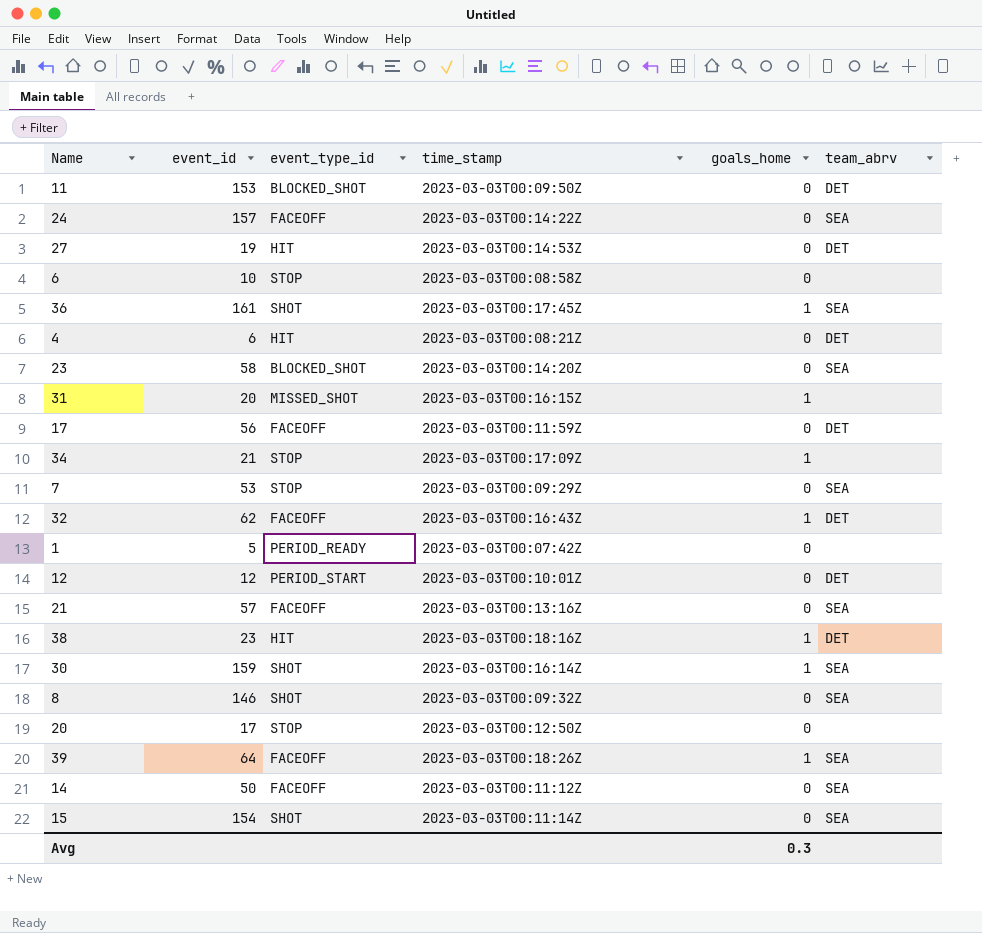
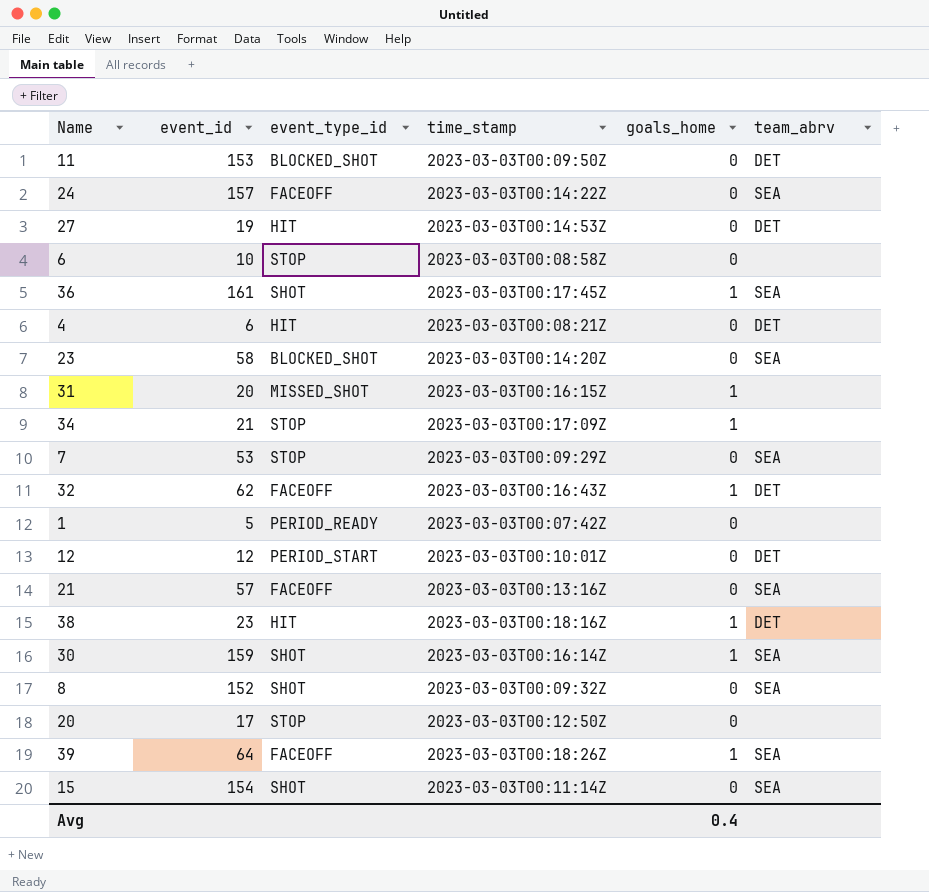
row 17: 56 | FACEOFF | 2023-03-03T00:11:59Z | 0 | DET -> none
row 14: 50 | FACEOFF | 2023-03-03T00:11:12Z | 0 | SEA -> none
8 | event_id: 146 -> 152
Avg | goals_home: 0.3 -> 0.4

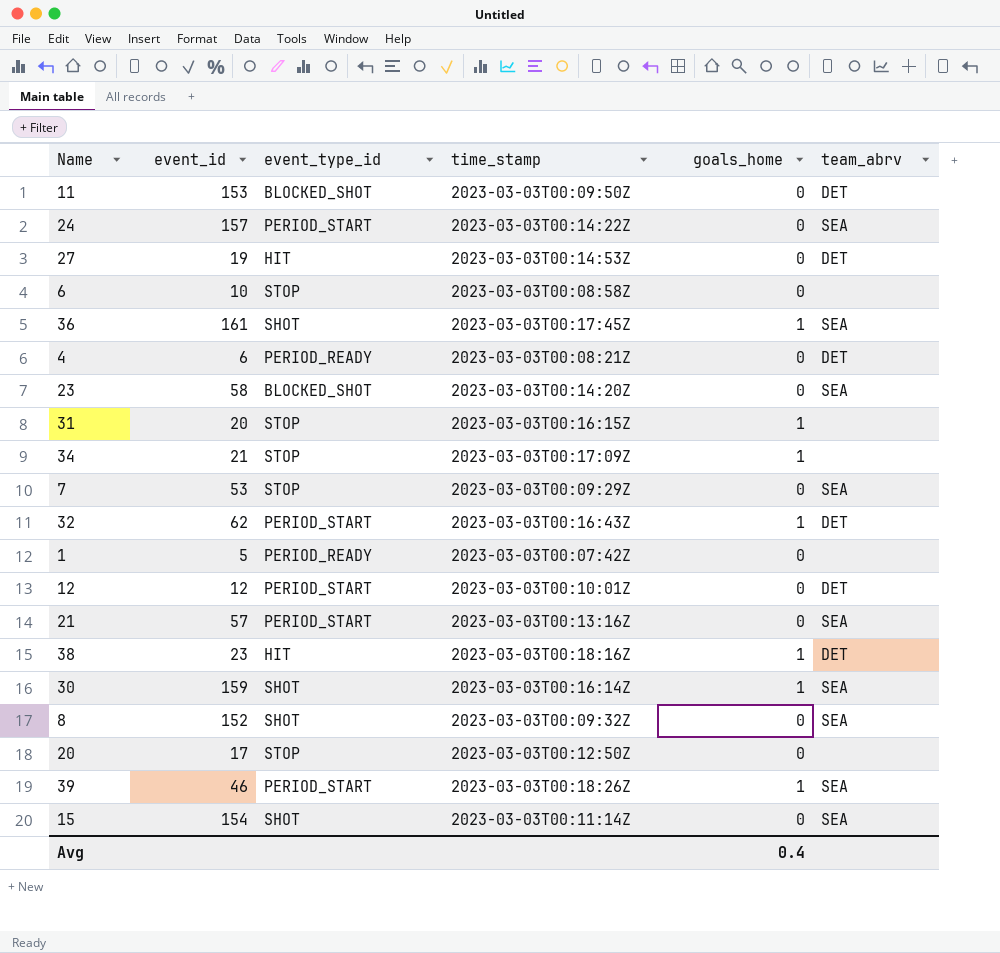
24 | event_type_id: FACEOFF -> PERIOD_START
4 | event_type_id: HIT -> PERIOD_READY
31 | event_type_id: MISSED_SHOT -> STOP
32 | event_type_id: FACEOFF -> PERIOD_START
21 | event_type_id: FACEOFF -> PERIOD_START
39 | event_id: 64 -> 46
39 | event_type_id: FACEOFF -> PERIOD_START

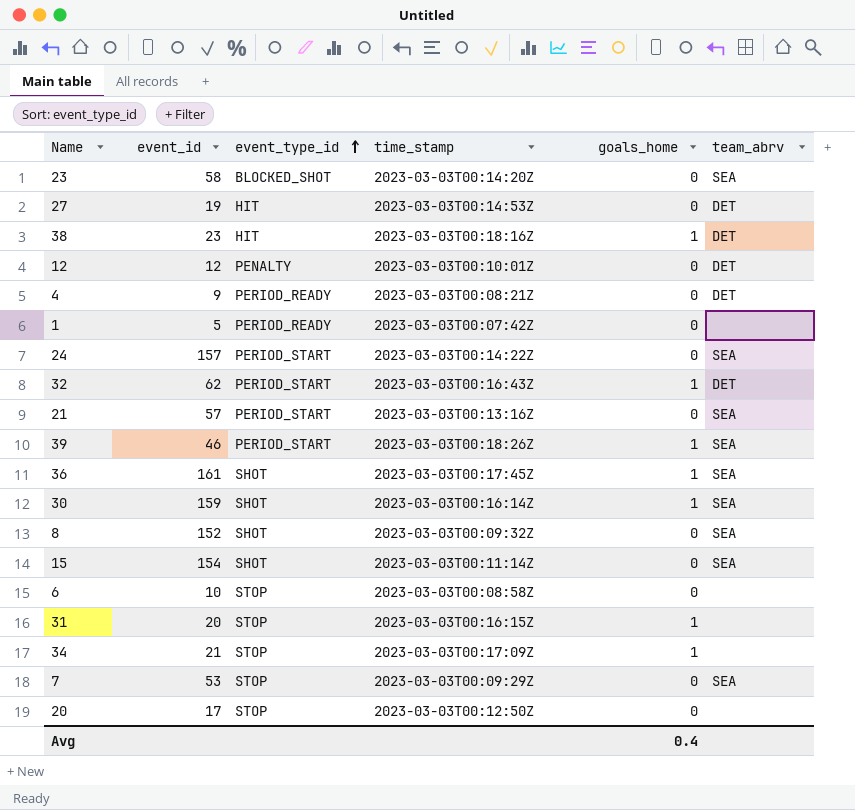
row order: none -> event_type_id ascending
row 11: 153 | BLOCKED_SHOT | 2023-03-03T00:09:50Z | 0 | DET -> none
12 | event_type_id: PERIOD_START -> PENALTY
4 | event_id: 6 -> 9

